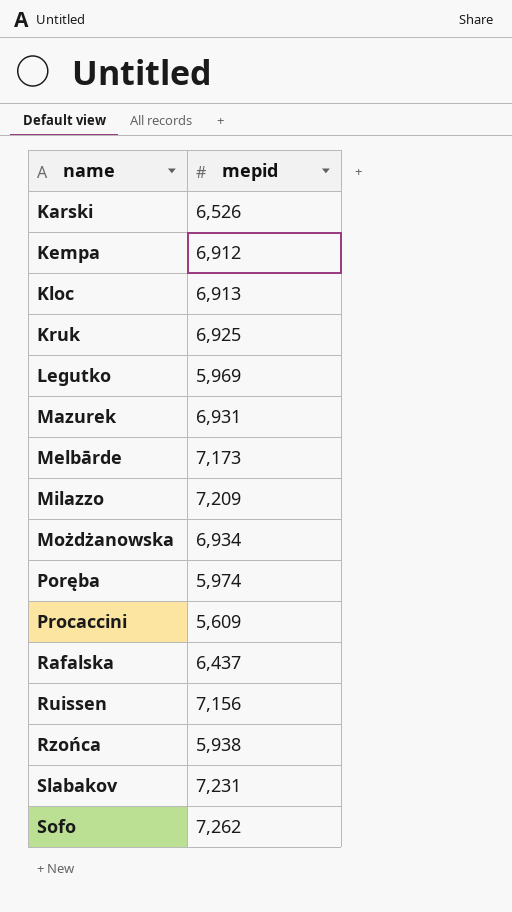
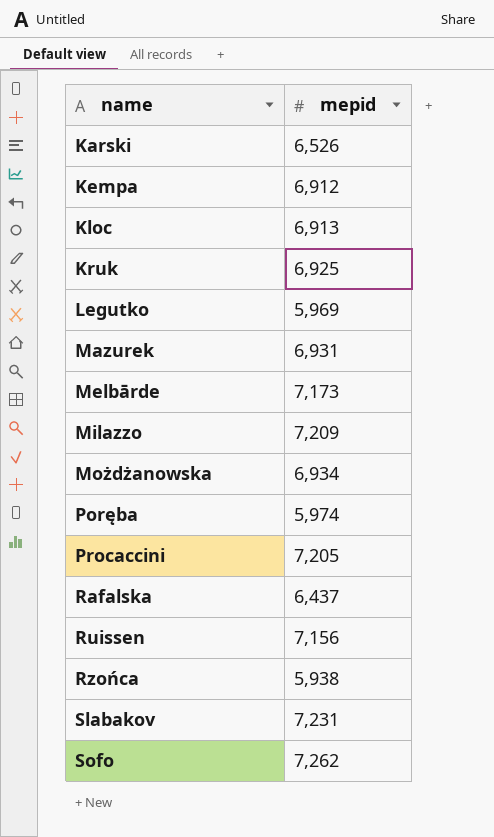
Procaccini | mepid: 5,609 -> 7,205

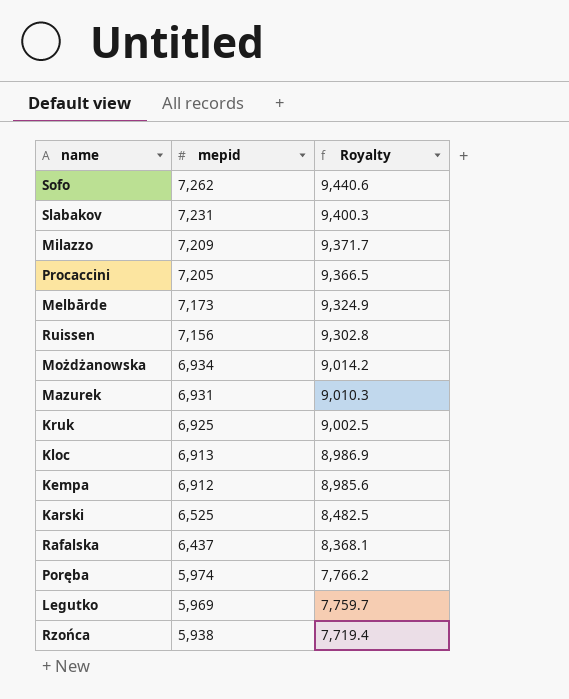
row order: name ascending -> mepid descending
column Royalty | formula: none -> [mepid] * 1.3
Karski | mepid: 6,526 -> 6,525

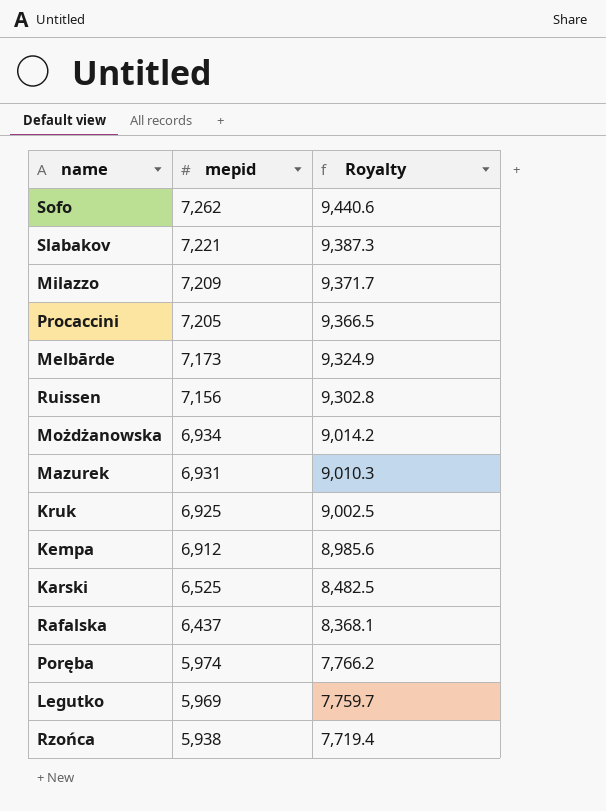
row Kloc: 6,913 | 8,986.9 -> none
Slabakov | mepid: 7,231 -> 7,221
Slabakov | Royalty: 9,400.3 -> 9,387.3

